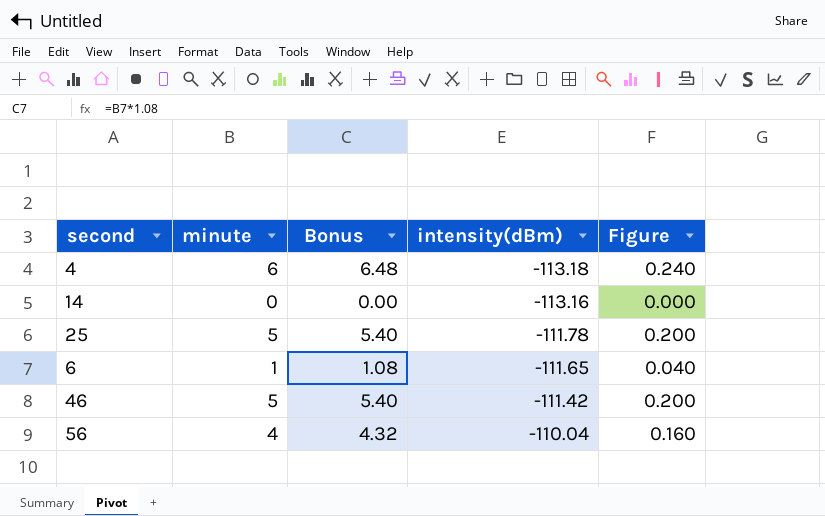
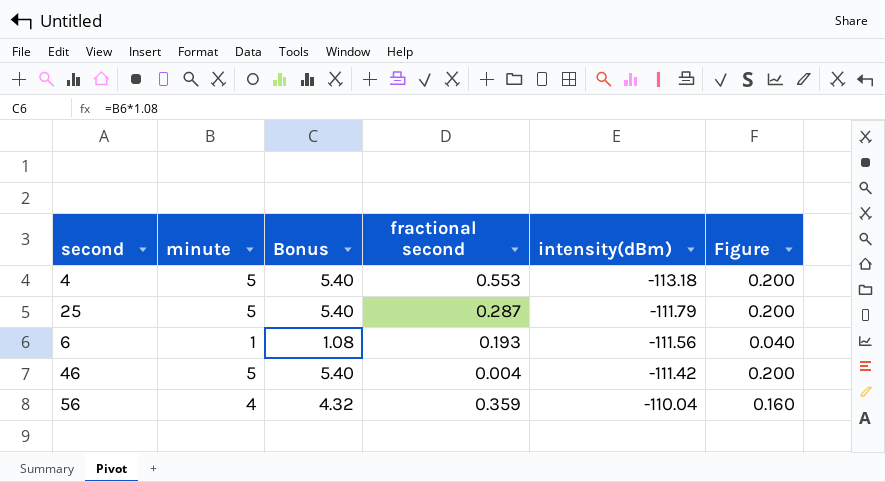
column fractional second | position: none -> 4
row 14: 0 | 0.00 | -113.16 | 0.000 -> none
4 | minute: 6 -> 5
4 | Bonus: 6.48 -> 5.40
4 | Figure: 0.240 -> 0.200
25 | intensity(dBm): -111.78 -> -111.79
6 | intensity(dBm): -111.65 -> -111.56

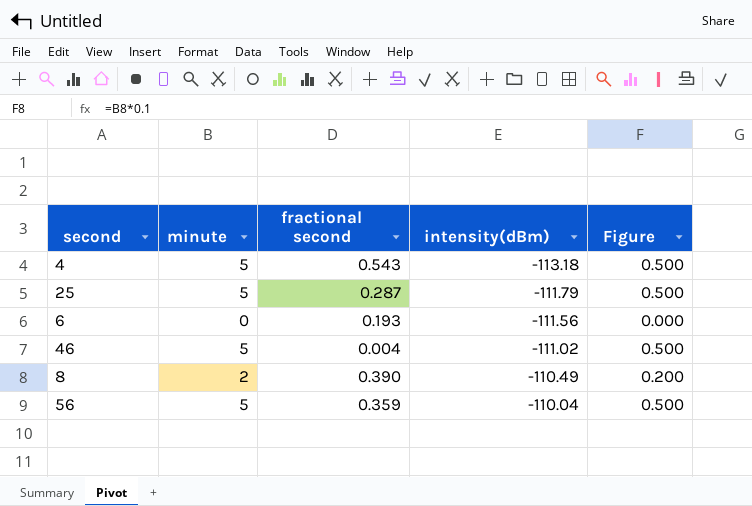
column Bonus | formula: [minute] * 1.08 -> none
column Figure | formula: [minute] * 0.04 -> [minute] * 0.1
4 | fractional second: 0.553 -> 0.543
6 | minute: 1 -> 0
46 | intensity(dBm): -111.42 -> -111.02
row 8: none -> 2 | 0.390 | -110.49 | 0.200
56 | minute: 4 -> 5

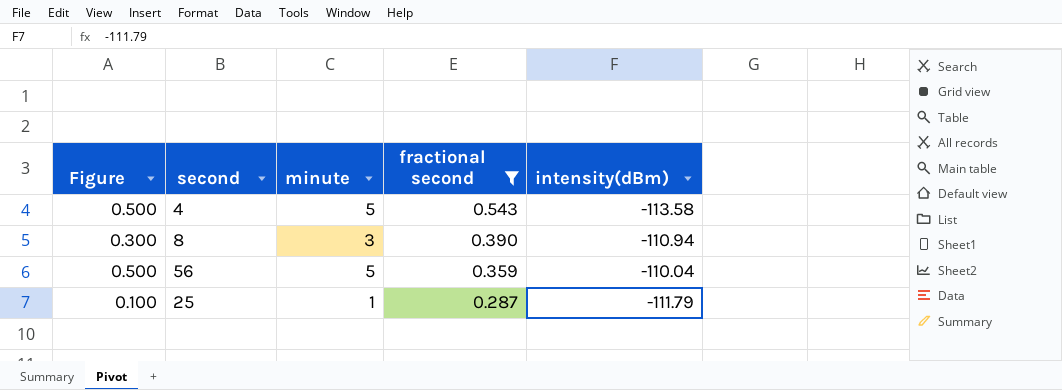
filter: none -> fractional second >= 0.287
row order: intensity(dBm) ascending -> fractional second descending
column Figure | position: 5 -> 1
4 | intensity(dBm): -113.18 -> -113.58
8 | Figure: 0.200 -> 0.300
8 | minute: 2 -> 3
8 | intensity(dBm): -110.49 -> -110.94
25 | Figure: 0.500 -> 0.100
25 | minute: 5 -> 1

